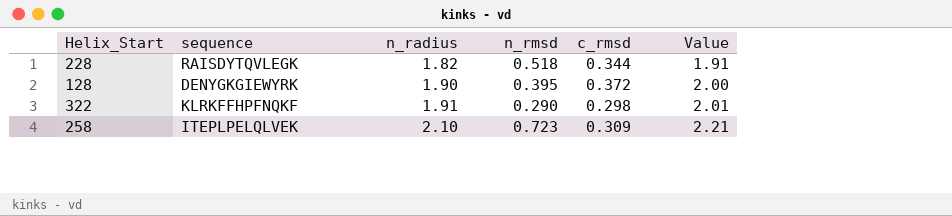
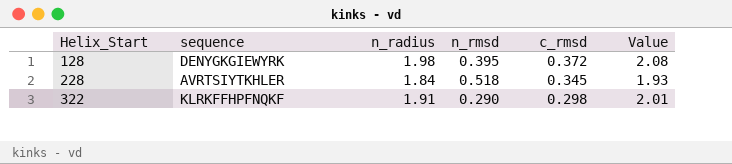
row order: n_radius ascending -> Helix_Start ascending
row 258: ITEPLPELQLVEK | 2.10 | 0.723 | 0.309 | 2.21 -> none
128 | n_radius: 1.90 -> 1.98
128 | Value: 2.00 -> 2.08
228 | sequence: RAISDYTQVLEGK -> AVRTSIYTKHLER
228 | n_radius: 1.82 -> 1.84
228 | c_rmsd: 0.344 -> 0.345
228 | Value: 1.91 -> 1.93

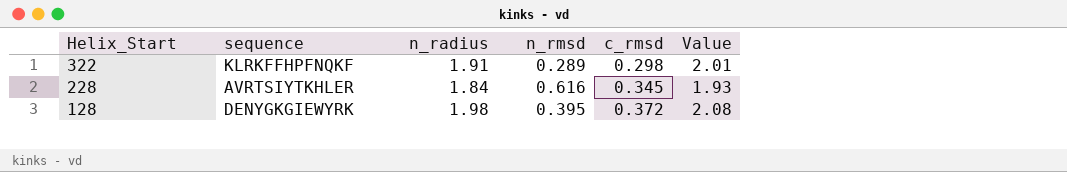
row order: Helix_Start ascending -> Helix_Start descending
322 | n_rmsd: 0.290 -> 0.289
228 | n_rmsd: 0.518 -> 0.616

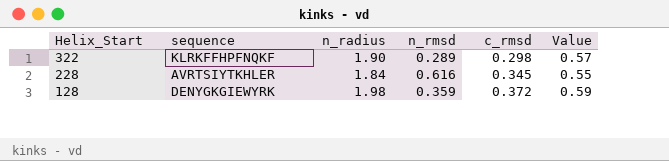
column Value | formula: [n_radius] * 1.05 -> [n_radius] * 0.3
322 | n_radius: 1.91 -> 1.90
128 | n_rmsd: 0.395 -> 0.359

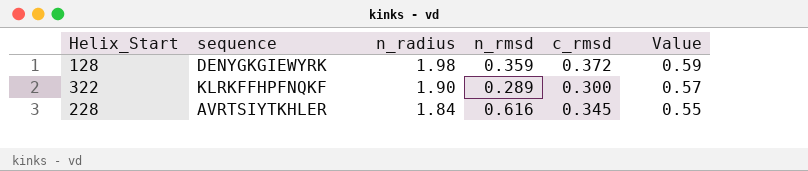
row order: Helix_Start descending -> n_radius descending
322 | c_rmsd: 0.298 -> 0.300

